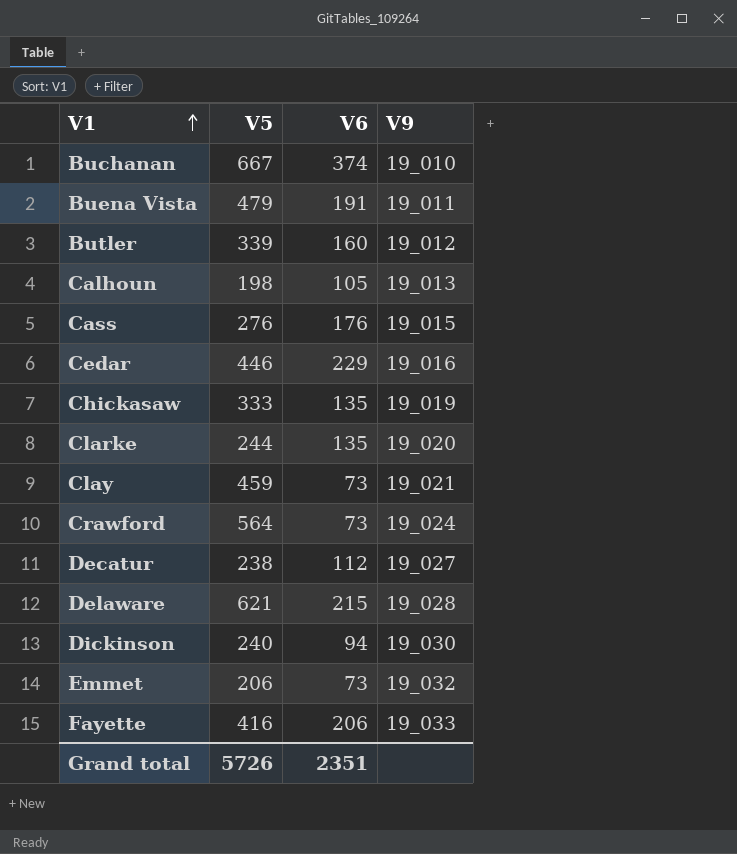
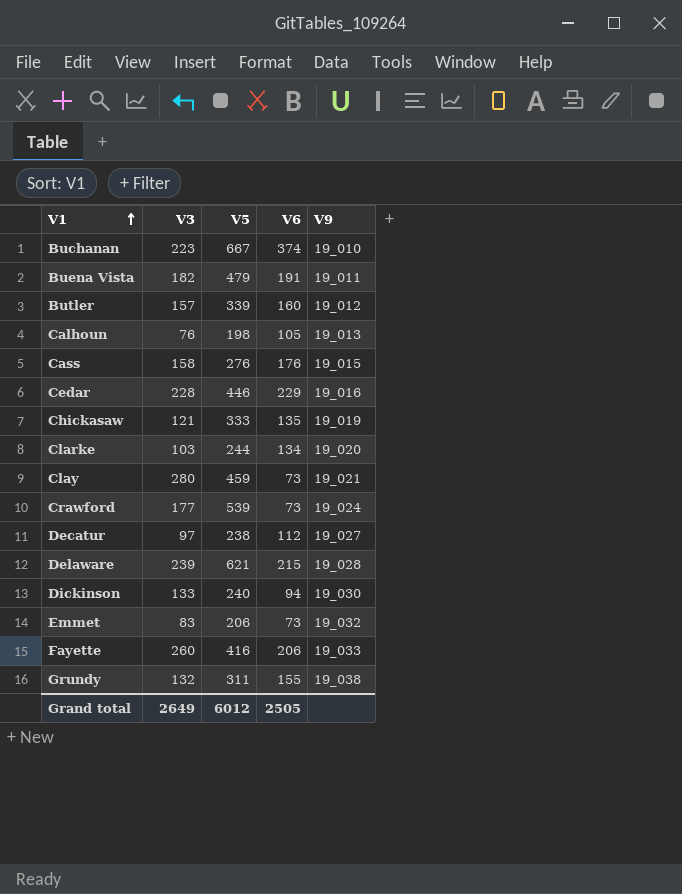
column V3 | position: none -> 2
Clarke | V6: 135 -> 134
Crawford | V5: 564 -> 539
row Grundy: none -> 132 | 311 | 155 | 19_038
Grand total | V5: 5726 -> 6012
Grand total | V6: 2351 -> 2505

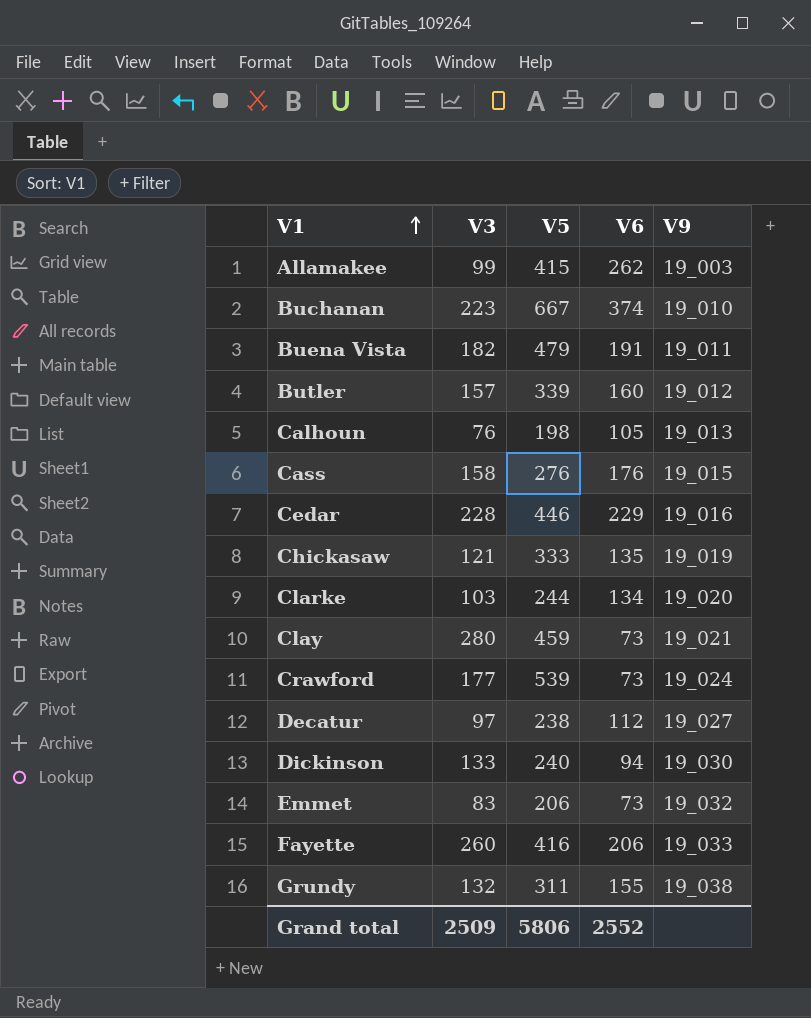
row Delaware: 239 | 621 | 215 | 19_028 -> none
row Allamakee: none -> 99 | 415 | 262 | 19_003
Grand total | V3: 2649 -> 2509
Grand total | V5: 6012 -> 5806
Grand total | V6: 2505 -> 2552

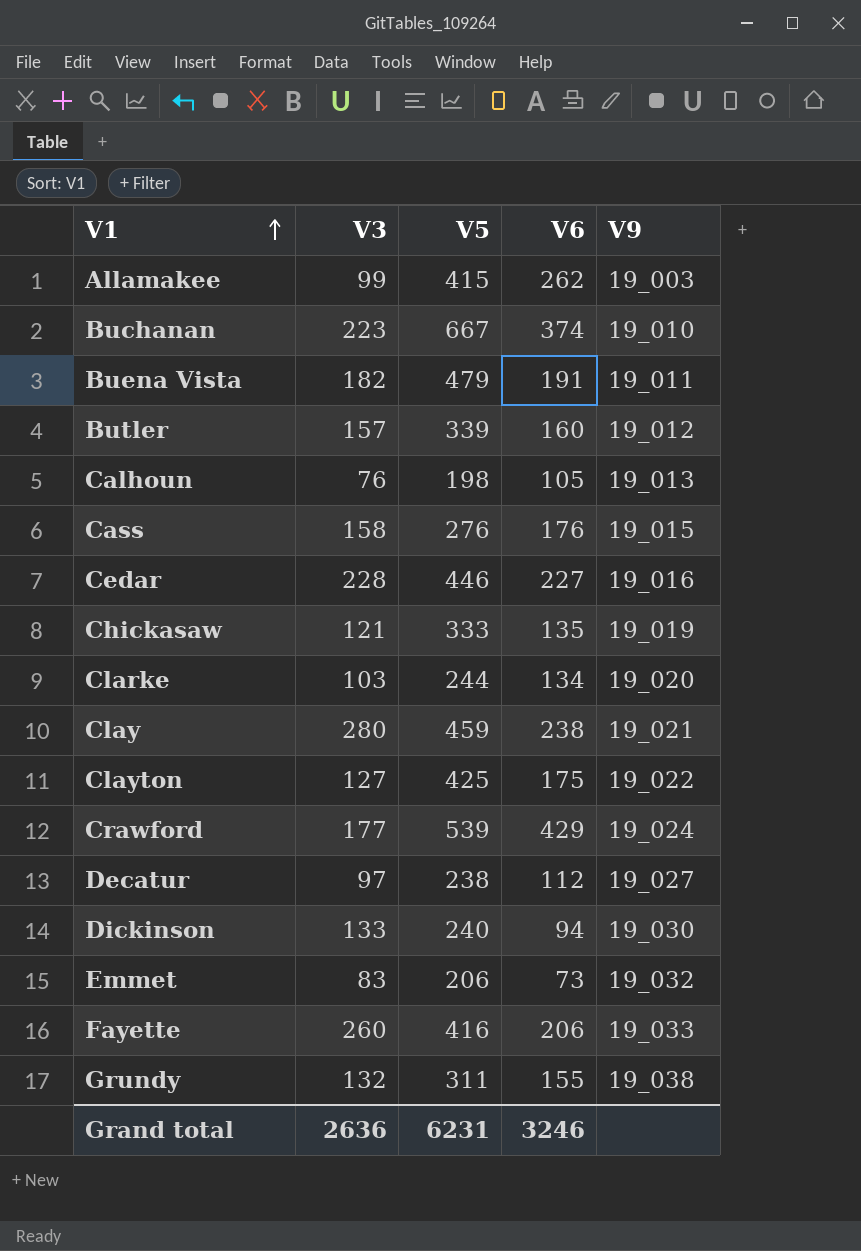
Cedar | V6: 229 -> 227
Clay | V6: 73 -> 238
row Clayton: none -> 127 | 425 | 175 | 19_022
Crawford | V6: 73 -> 429
Grand total | V3: 2509 -> 2636
Grand total | V5: 5806 -> 6231
Grand total | V6: 2552 -> 3246

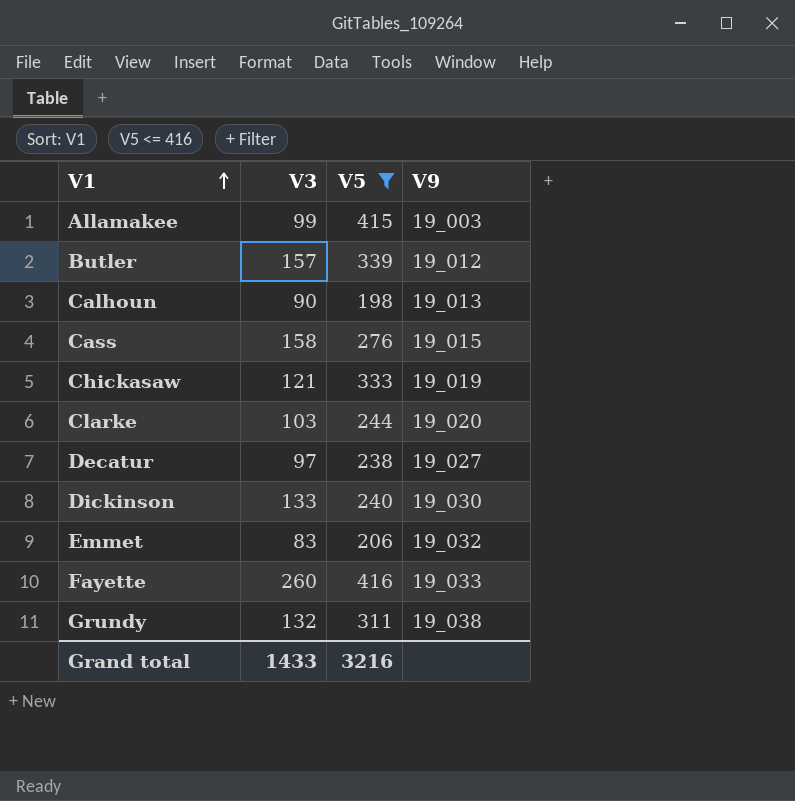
filter: none -> V5 <= 416
column V6 | position: 4 -> none
Calhoun | V3: 76 -> 90
Grand total | V3: 2636 -> 1433
Grand total | V5: 6231 -> 3216

